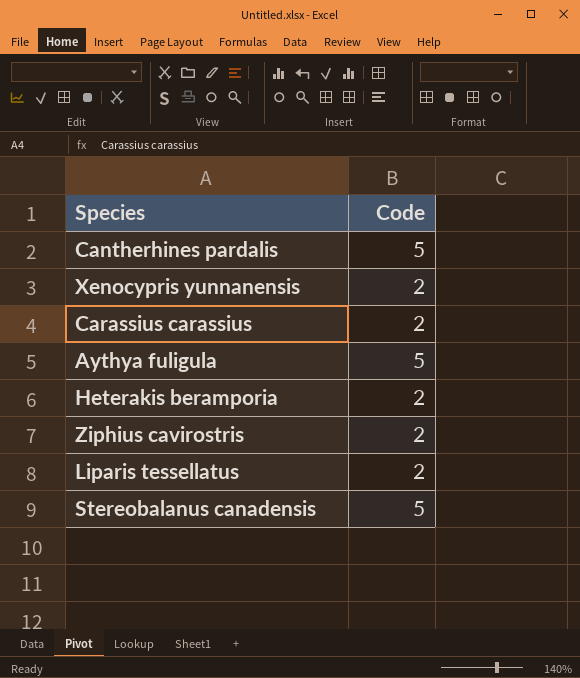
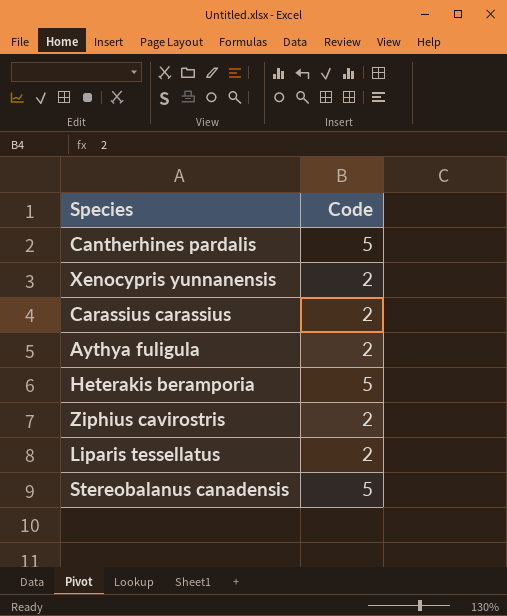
Aythya fuligula | Code: 5 -> 2
Heterakis beramporia | Code: 2 -> 5

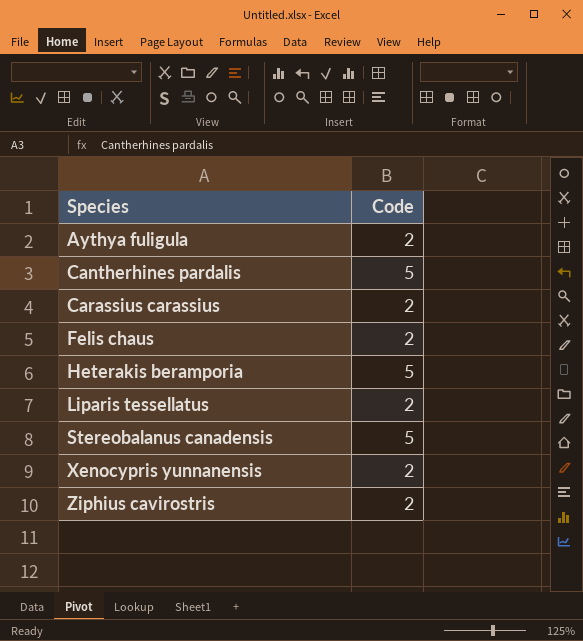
row order: none -> Species ascending
row Felis chaus: none -> 2

